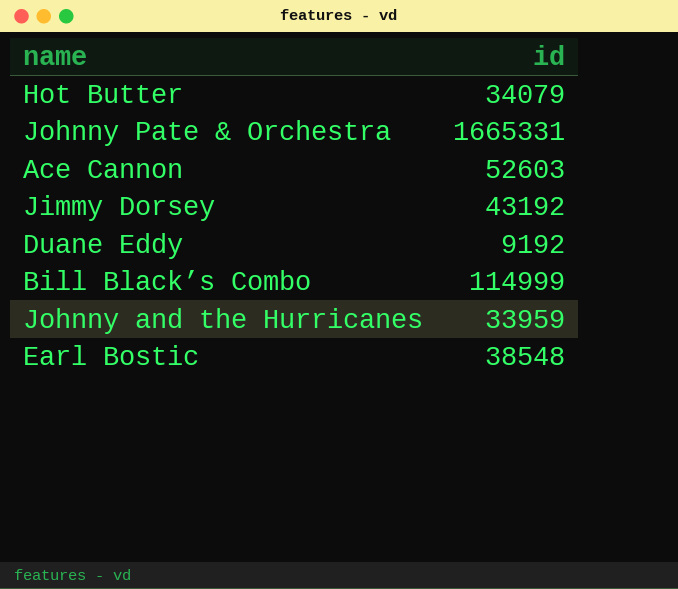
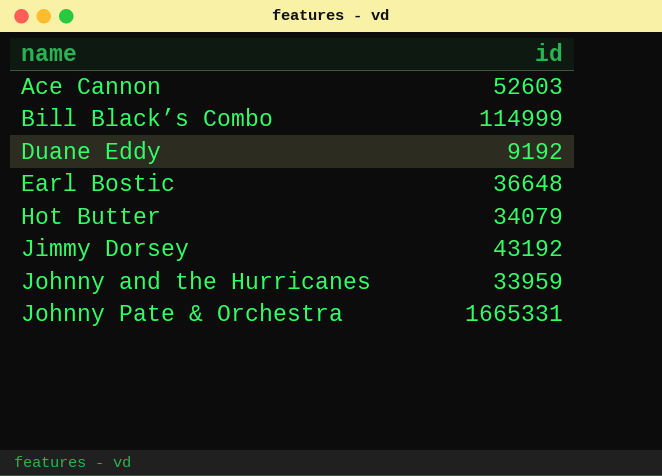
row order: none -> name ascending
Earl Bostic | id: 38548 -> 36648

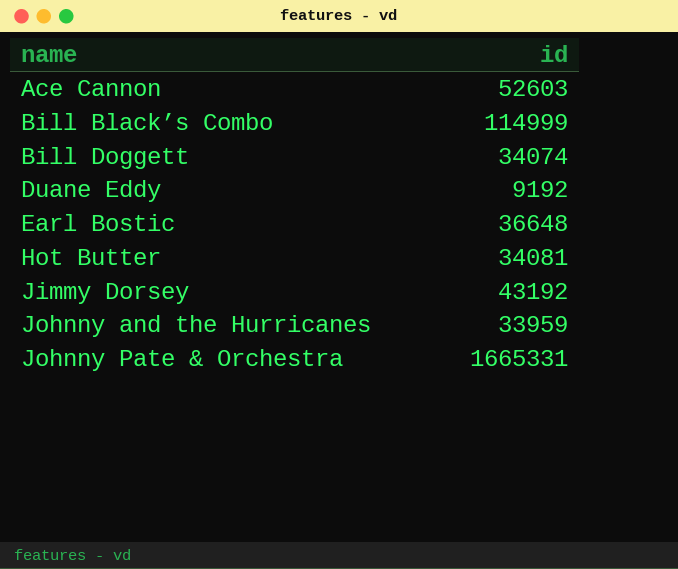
row Bill Doggett: none -> 34074
Hot Butter | id: 34079 -> 34081

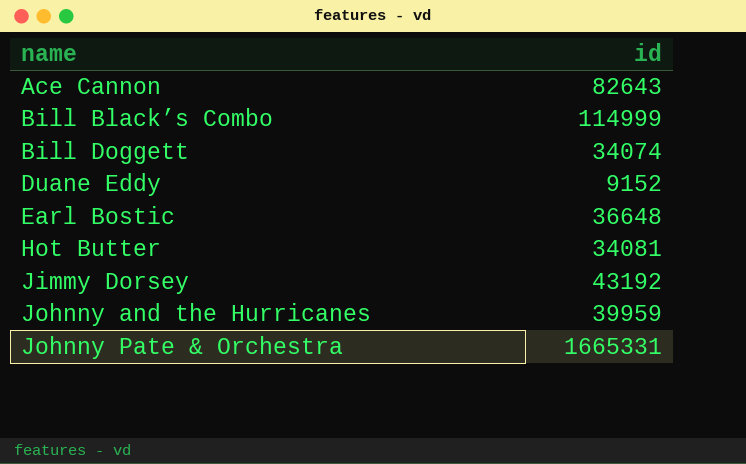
Ace Cannon | id: 52603 -> 82643
Duane Eddy | id: 9192 -> 9152
Johnny and the Hurricanes | id: 33959 -> 39959

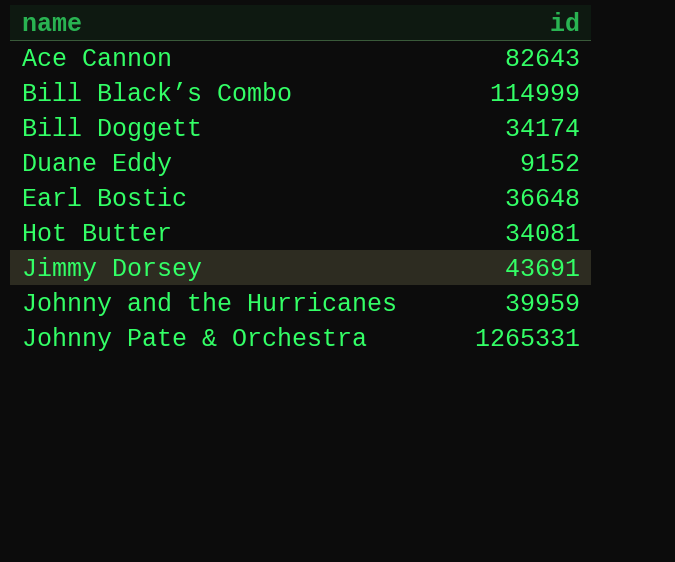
Bill Doggett | id: 34074 -> 34174
Jimmy Dorsey | id: 43192 -> 43691
Johnny Pate & Orchestra | id: 1665331 -> 1265331

